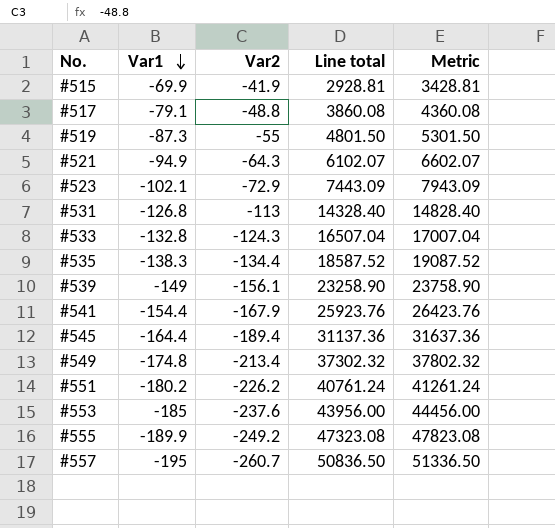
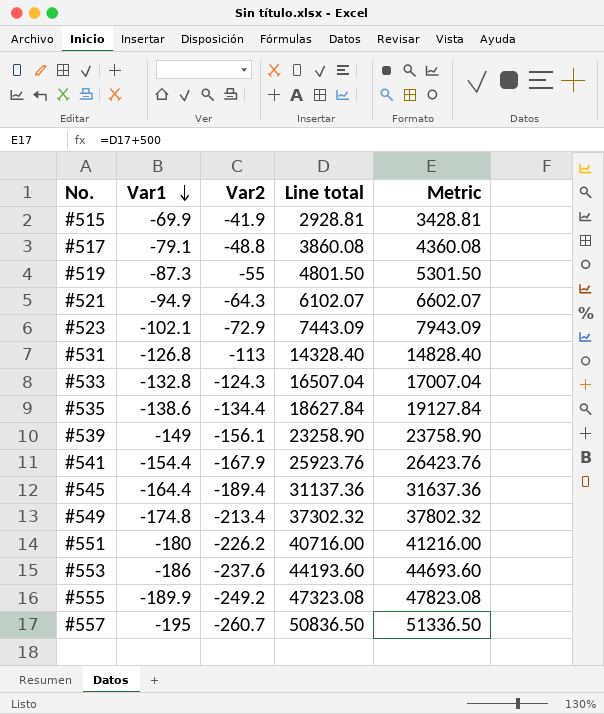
#535 | Var1: -138.3 -> -138.6
#535 | Line total: 18587.52 -> 18627.84
#535 | Metric: 19087.52 -> 19127.84
#551 | Var1: -180.2 -> -180
#551 | Line total: 40761.24 -> 40716.00
#551 | Metric: 41261.24 -> 41216.00
#553 | Var1: -185 -> -186
#553 | Line total: 43956.00 -> 44193.60
#553 | Metric: 44456.00 -> 44693.60

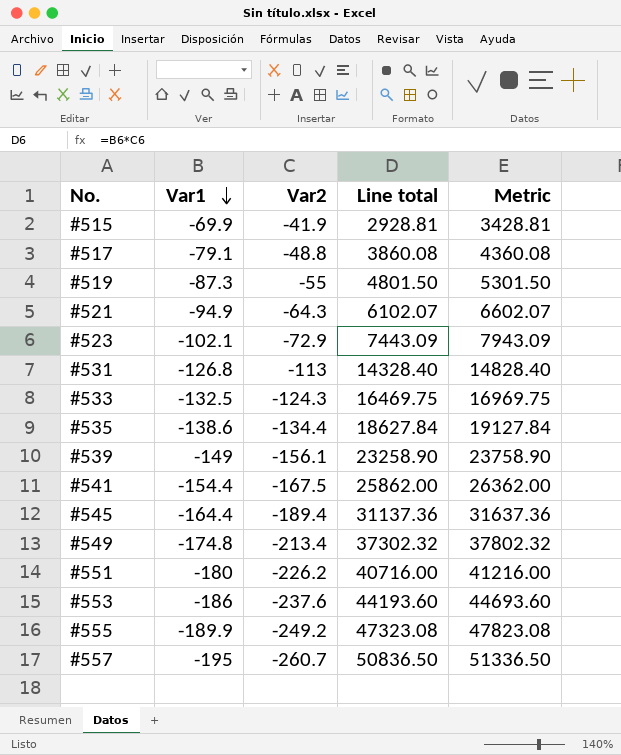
#533 | Var1: -132.8 -> -132.5
#533 | Line total: 16507.04 -> 16469.75
#533 | Metric: 17007.04 -> 16969.75
#541 | Var2: -167.9 -> -167.5
#541 | Line total: 25923.76 -> 25862.00
#541 | Metric: 26423.76 -> 26362.00

